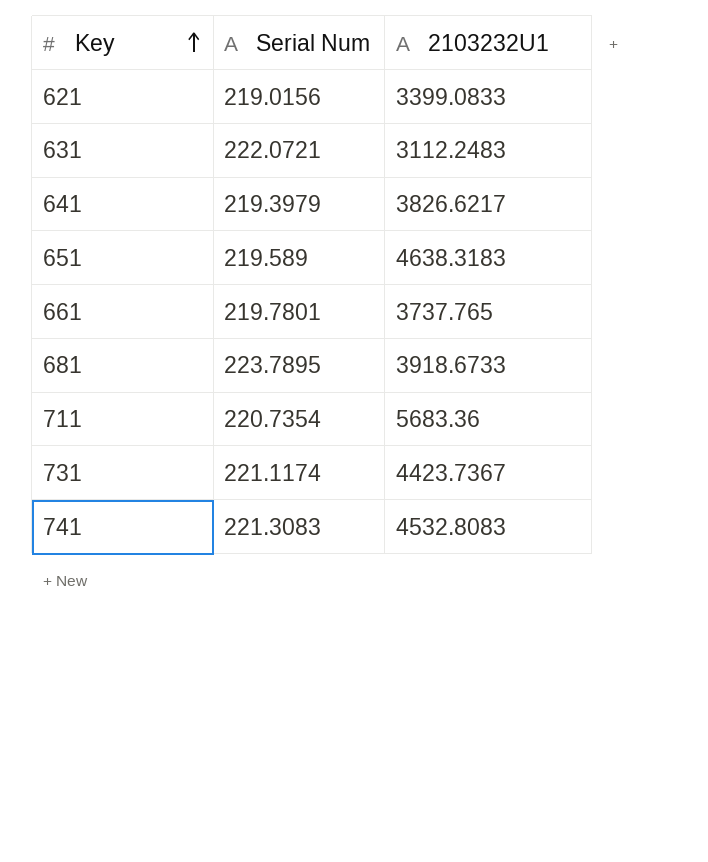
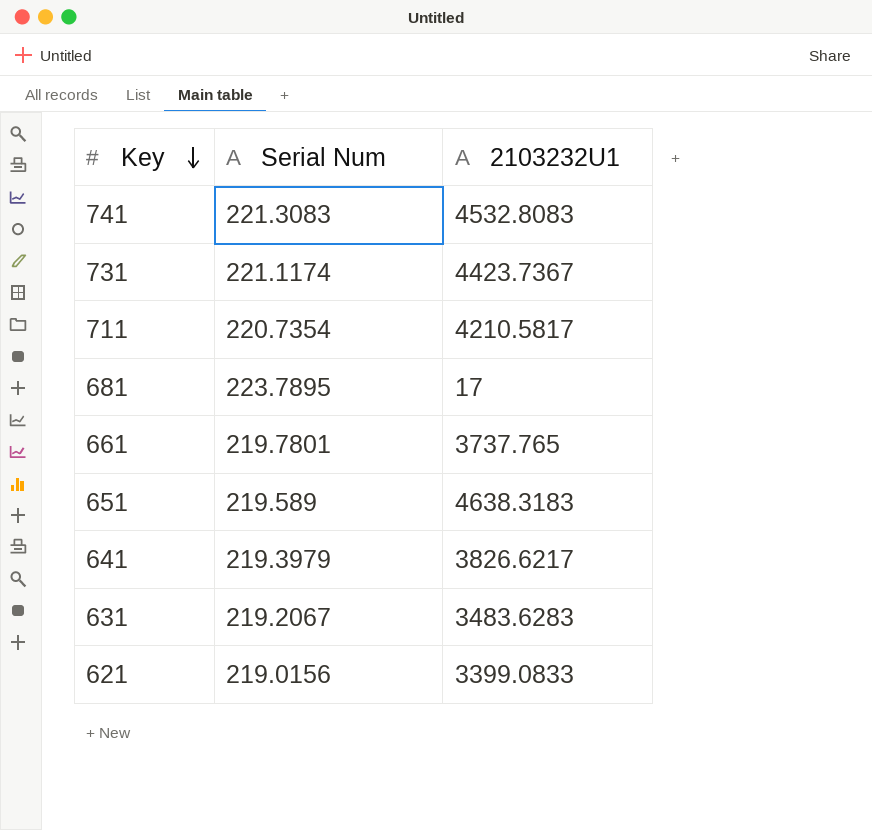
row order: Key ascending -> Key descending
711 | 2103232U1: 5683.36 -> 4210.5817
681 | 2103232U1: 3918.6733 -> 17
631 | Serial Num: 222.0721 -> 219.2067
631 | 2103232U1: 3112.2483 -> 3483.6283

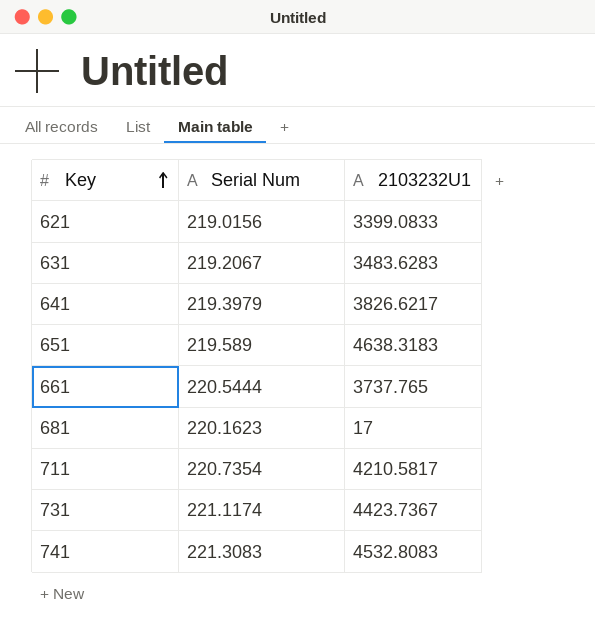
row order: Key descending -> Key ascending
661 | Serial Num: 219.7801 -> 220.5444
681 | Serial Num: 223.7895 -> 220.1623

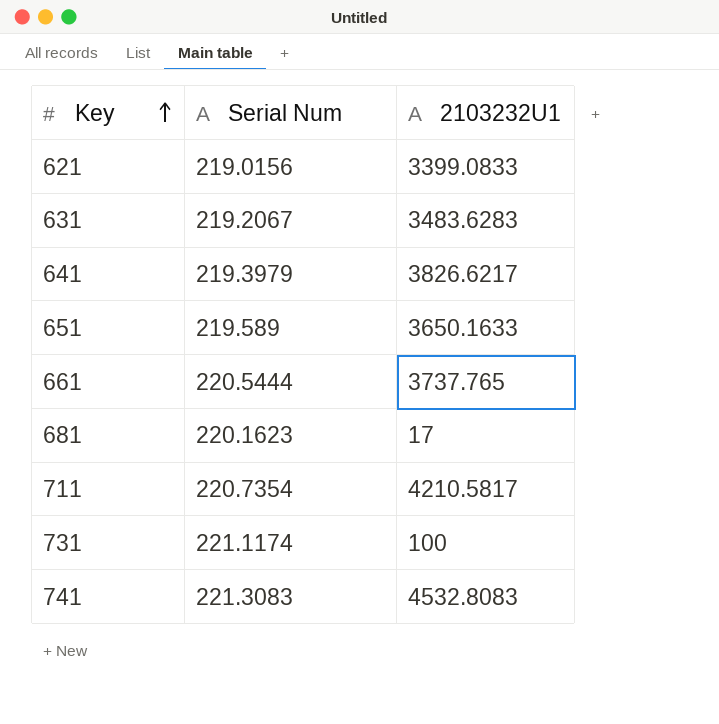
651 | 2103232U1: 4638.3183 -> 3650.1633
731 | 2103232U1: 4423.7367 -> 100

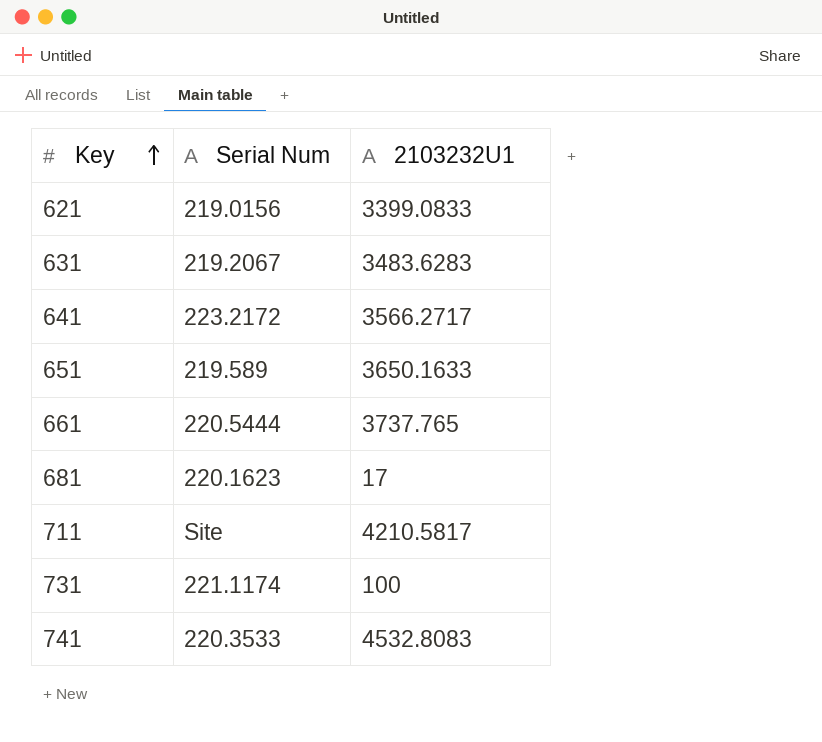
641 | Serial Num: 219.3979 -> 223.2172
641 | 2103232U1: 3826.6217 -> 3566.2717
711 | Serial Num: 220.7354 -> Site
741 | Serial Num: 221.3083 -> 220.3533

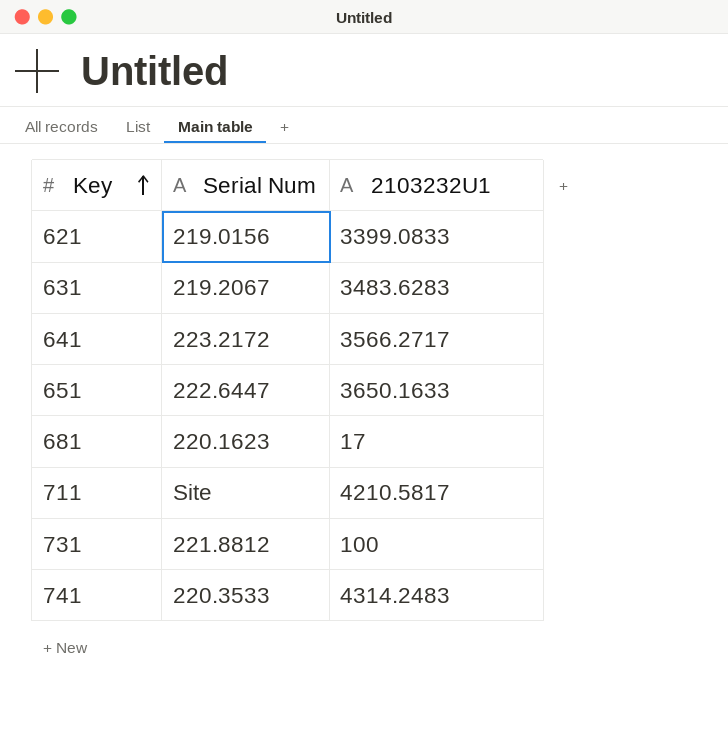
row 661: 220.5444 | 3737.765 -> none
651 | Serial Num: 219.589 -> 222.6447
731 | Serial Num: 221.1174 -> 221.8812
741 | 2103232U1: 4532.8083 -> 4314.2483

